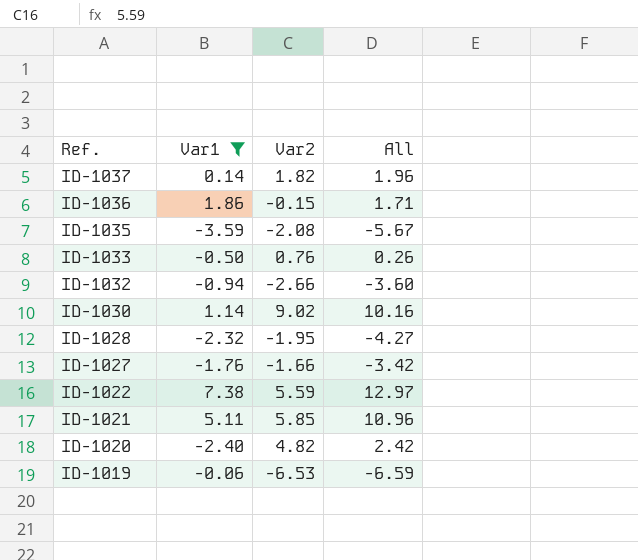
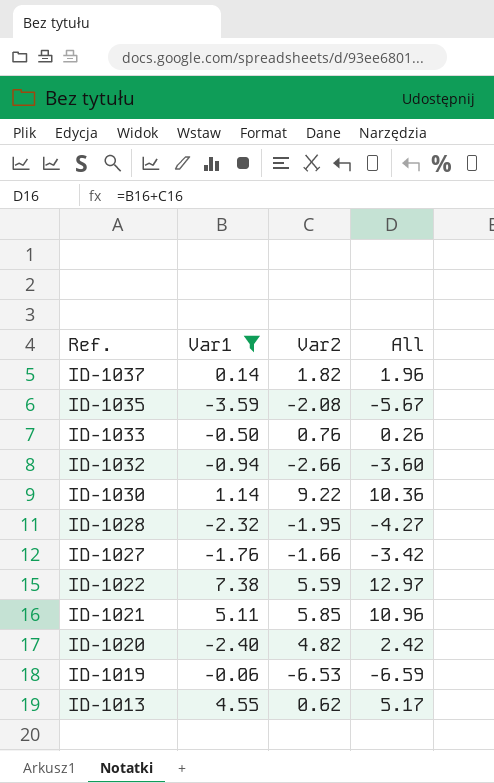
row ID-1036: 1.86 | -0.15 | 1.71 -> none
ID-1030 | Var2: 9.02 -> 9.22
ID-1030 | All: 10.16 -> 10.36
row ID-1013: none -> 4.55 | 0.62 | 5.17

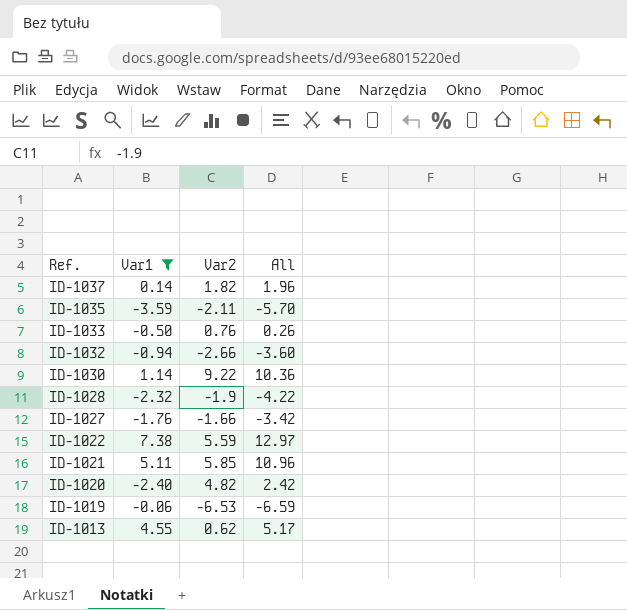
ID-1035 | Var2: -2.08 -> -2.11
ID-1035 | All: -5.67 -> -5.70
ID-1028 | Var2: -1.95 -> -1.9
ID-1028 | All: -4.27 -> -4.22

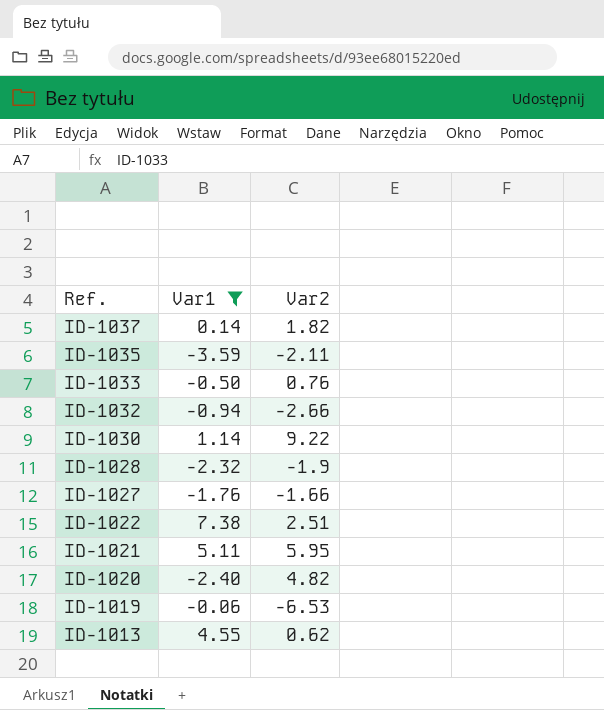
column All | formula: [Var1] + [Var2] -> none
ID-1022 | Var2: 5.59 -> 2.51
ID-1021 | Var2: 5.85 -> 5.95

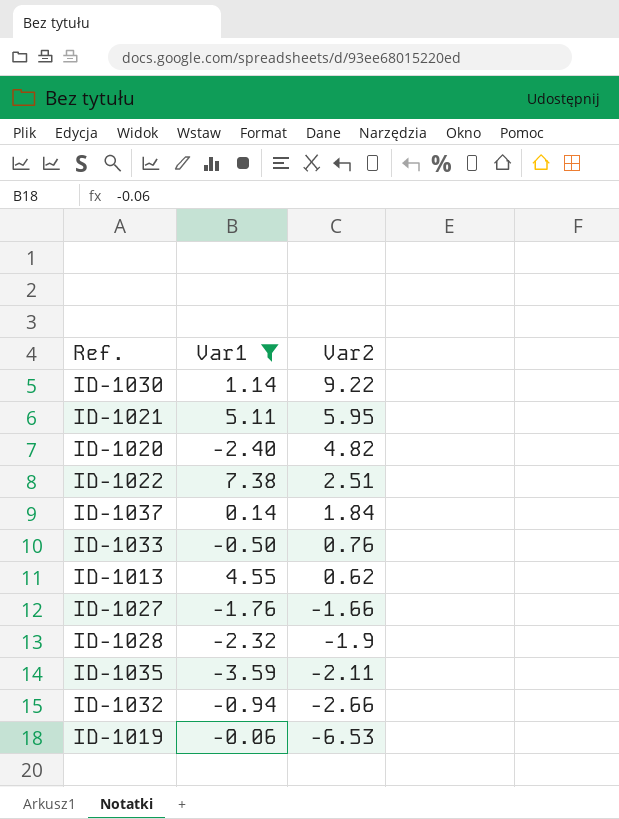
row order: Ref. descending -> Var2 descending
ID-1037 | Var2: 1.82 -> 1.84

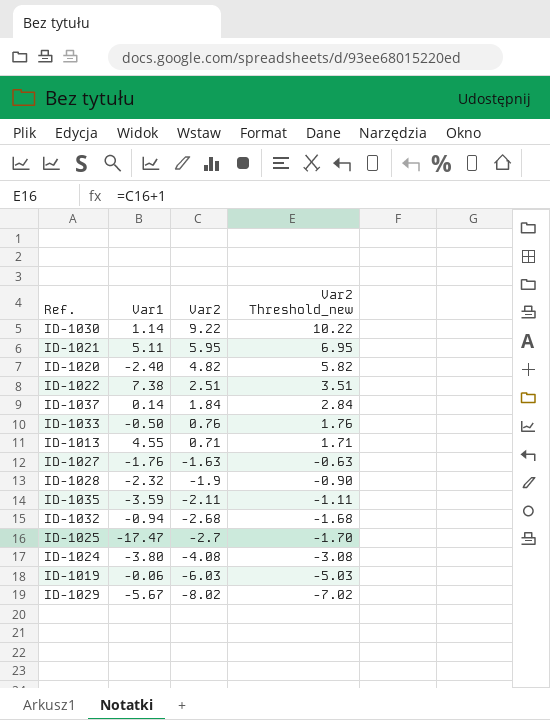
filter: Var1 >= -3.59 -> none
column Var2 Threshold_new | formula: none -> [Var2] + 1
ID-1013 | Var2: 0.62 -> 0.71
ID-1027 | Var2: -1.66 -> -1.63
ID-1032 | Var2: -2.66 -> -2.68
ID-1019 | Var2: -6.53 -> -6.03

